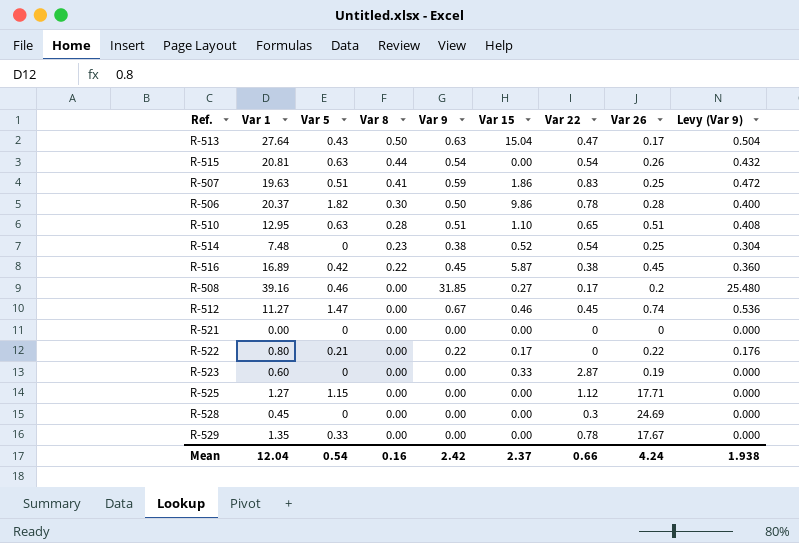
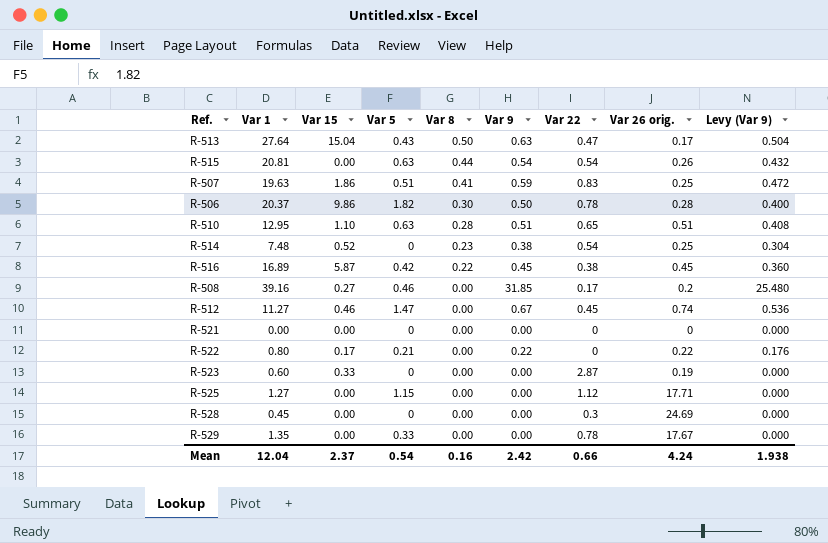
column Var 15 | position: 6 -> 3
column name: Var 26 -> Var 26 orig.

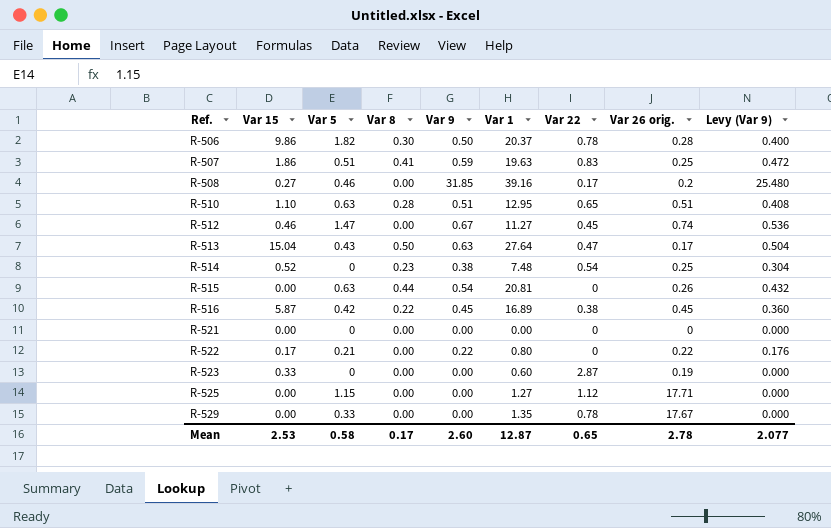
row order: Var 8 descending -> Ref. ascending
column Var 1 | position: 2 -> 6
row R-528: 0.45 | 0.00 | 0 | 0.00 | 0.00 | 0.3 | 24.69 | 0.000 -> none
R-515 | Var 22: 0.54 -> 0
Mean | Var 15: 2.37 -> 2.53
Mean | Var 5: 0.54 -> 0.58
Mean | Var 8: 0.16 -> 0.17
Mean | Var 9: 2.42 -> 2.60
Mean | Var 1: 12.04 -> 12.87
Mean | Var 22: 0.66 -> 0.65
Mean | Var 26 orig.: 4.24 -> 2.78
Mean | Levy (Var 9): 1.938 -> 2.077

